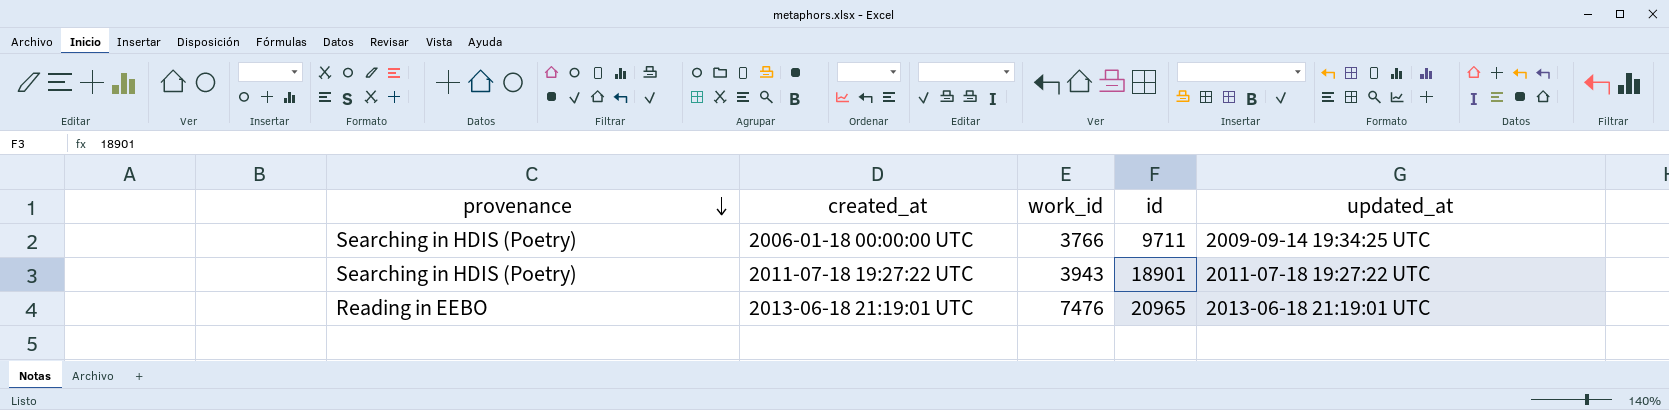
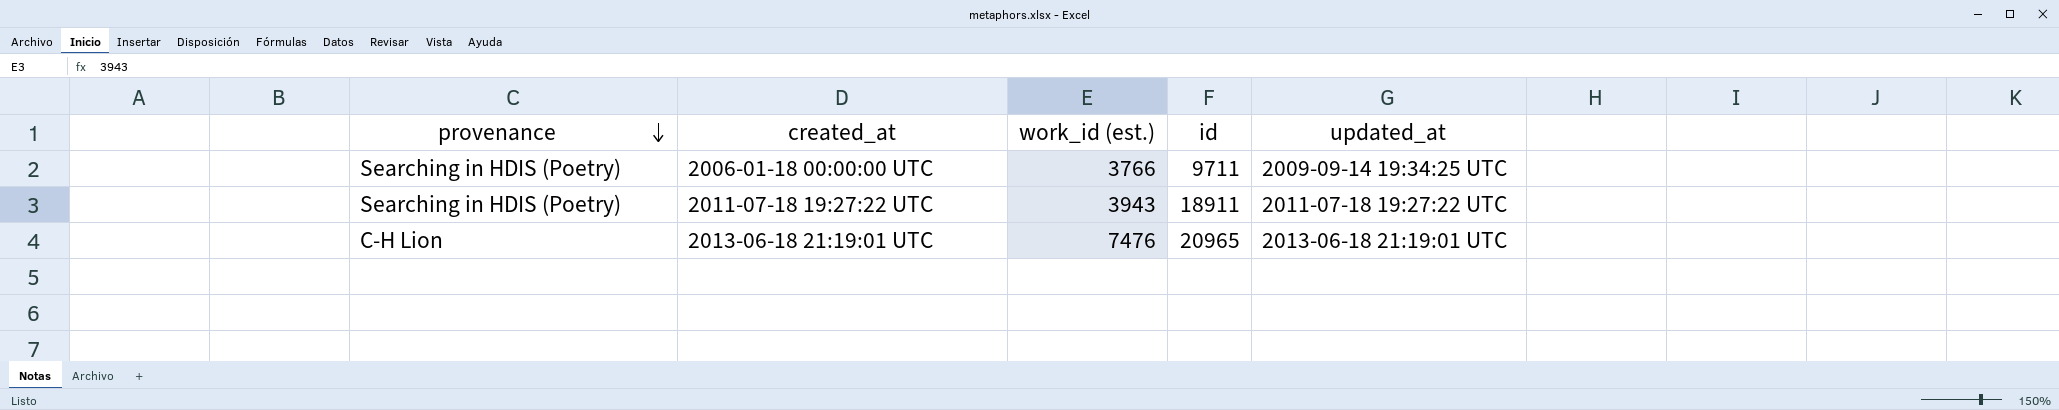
column name: work_id -> work_id (est.)
2011-07-18 19:27:22 UTC | id: 18901 -> 18911
2013-06-18 21:19:01 UTC | provenance: Reading in EEBO -> C-H Lion

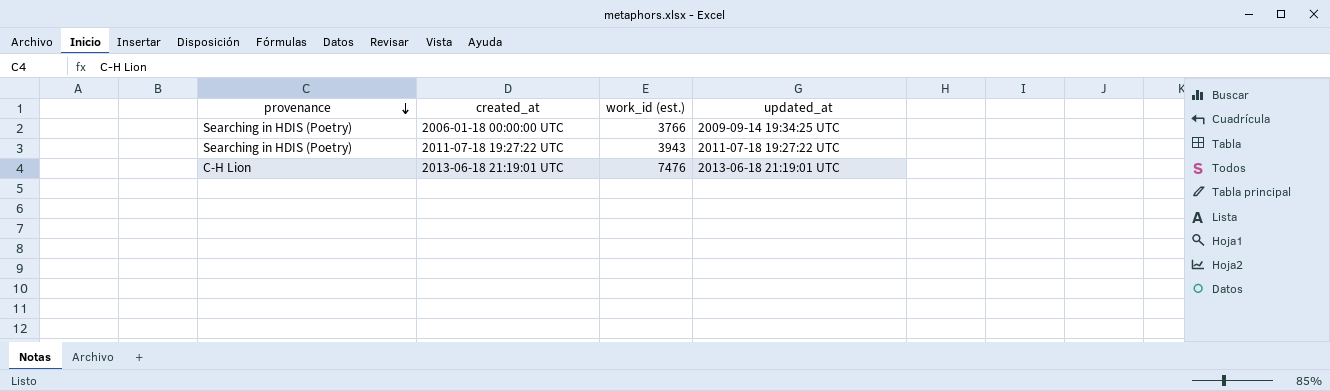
column id | position: 4 -> none

